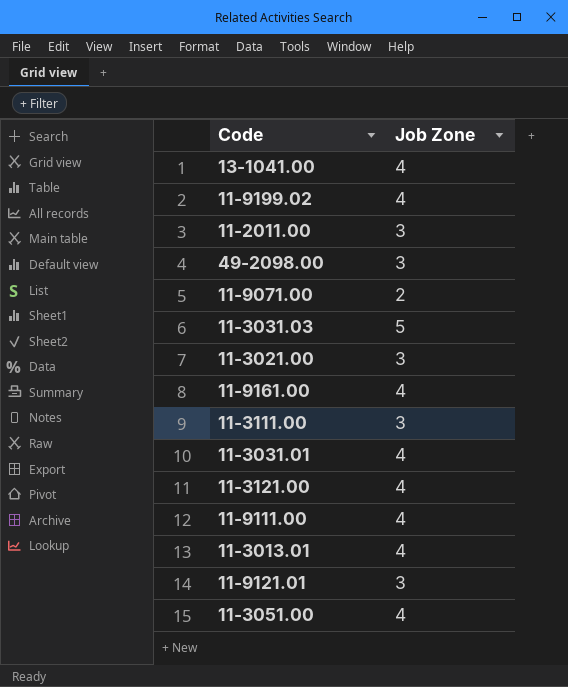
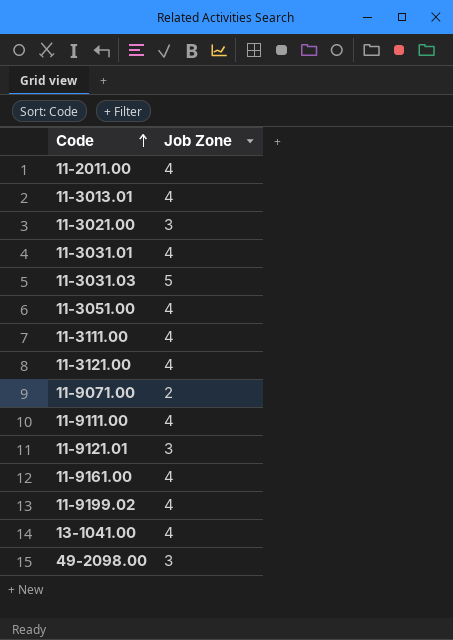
row order: none -> Code ascending
11-2011.00 | Job Zone: 3 -> 4
11-3111.00 | Job Zone: 3 -> 4

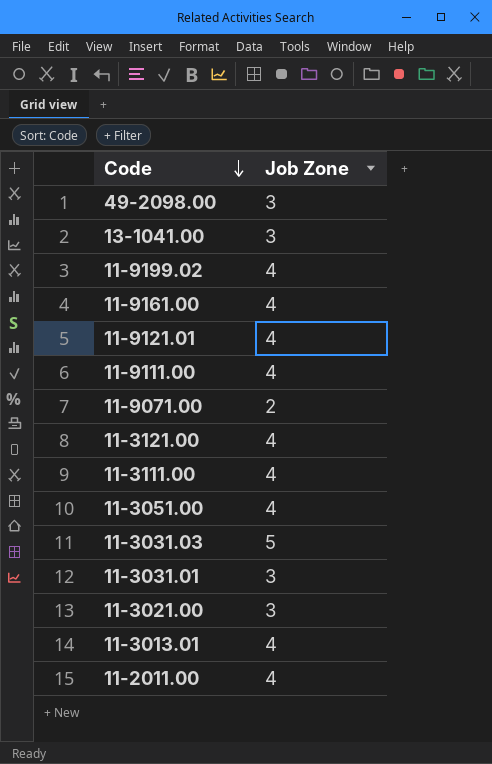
row order: Code ascending -> Code descending
13-1041.00 | Job Zone: 4 -> 3
11-9121.01 | Job Zone: 3 -> 4
11-3031.01 | Job Zone: 4 -> 3

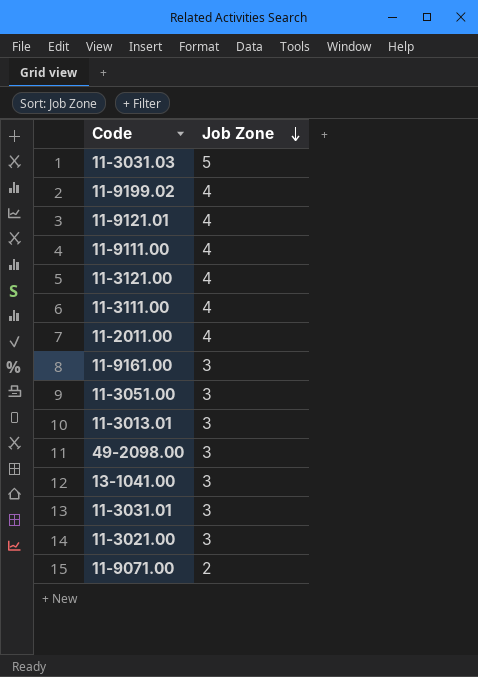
row order: Code descending -> Job Zone descending
11-9161.00 | Job Zone: 4 -> 3
11-3051.00 | Job Zone: 4 -> 3
11-3013.01 | Job Zone: 4 -> 3

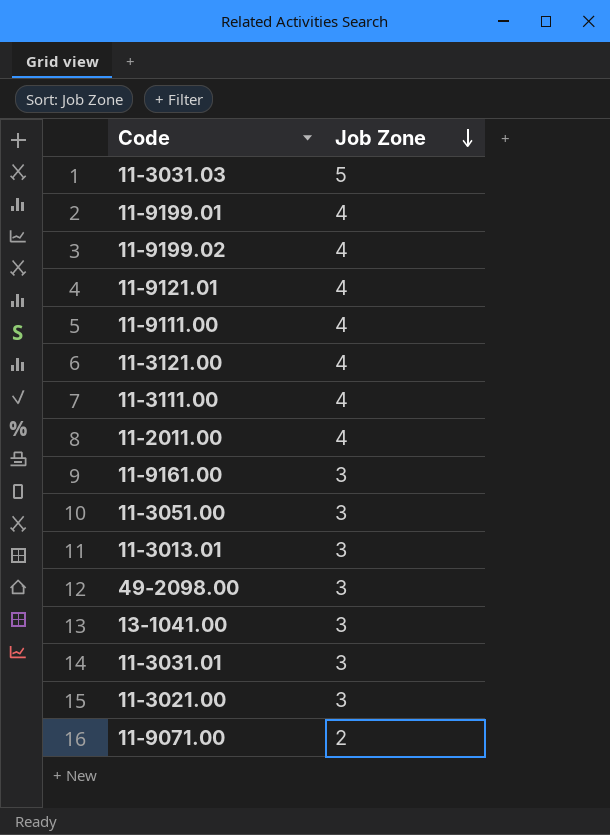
row 11-9199.01: none -> 4

